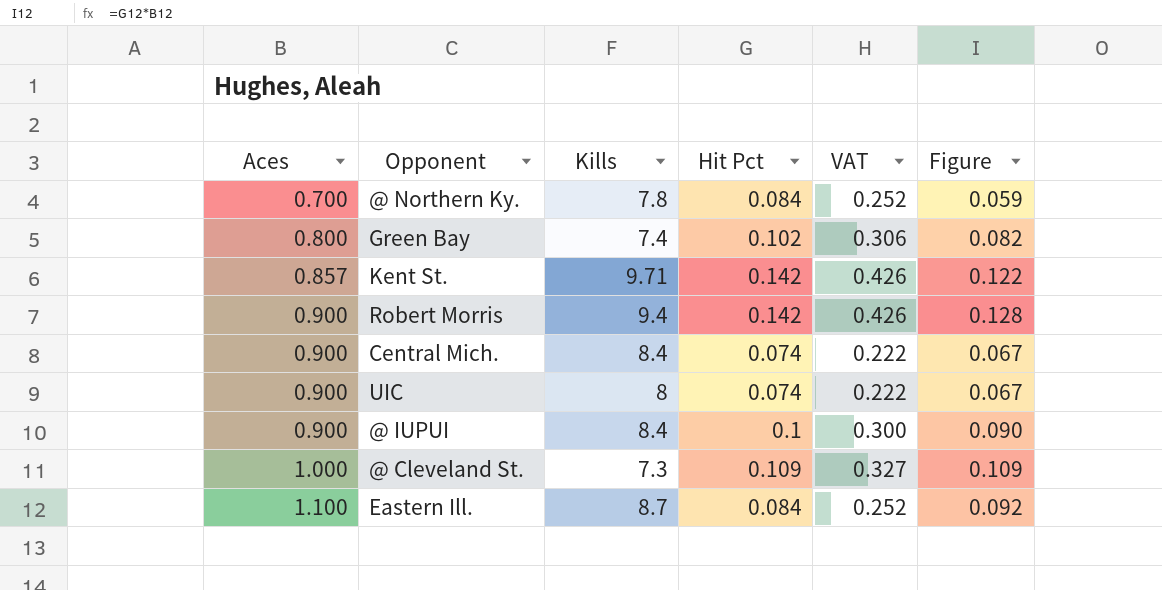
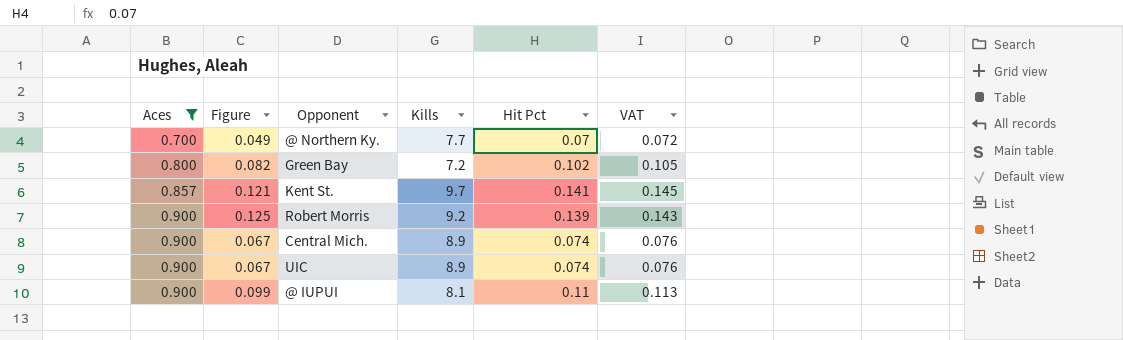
filter: none -> Aces <= 0.900
column Figure | position: 6 -> 2
column VAT | formula: [Hit Pct] * 3 -> [Hit Pct] * 1.03
@ Northern Ky. | Figure: 0.059 -> 0.049
@ Northern Ky. | Kills: 7.8 -> 7.7
@ Northern Ky. | Hit Pct: 0.084 -> 0.07
Green Bay | Kills: 7.4 -> 7.2
Kent St. | Figure: 0.122 -> 0.121
Kent St. | Kills: 9.71 -> 9.7
Kent St. | Hit Pct: 0.142 -> 0.141
Robert Morris | Figure: 0.128 -> 0.125
Robert Morris | Kills: 9.4 -> 9.2
Robert Morris | Hit Pct: 0.142 -> 0.139
Central Mich. | Kills: 8.4 -> 8.9
UIC | Kills: 8 -> 8.9
@ IUPUI | Figure: 0.090 -> 0.099
@ IUPUI | Kills: 8.4 -> 8.1
@ IUPUI | Hit Pct: 0.1 -> 0.11

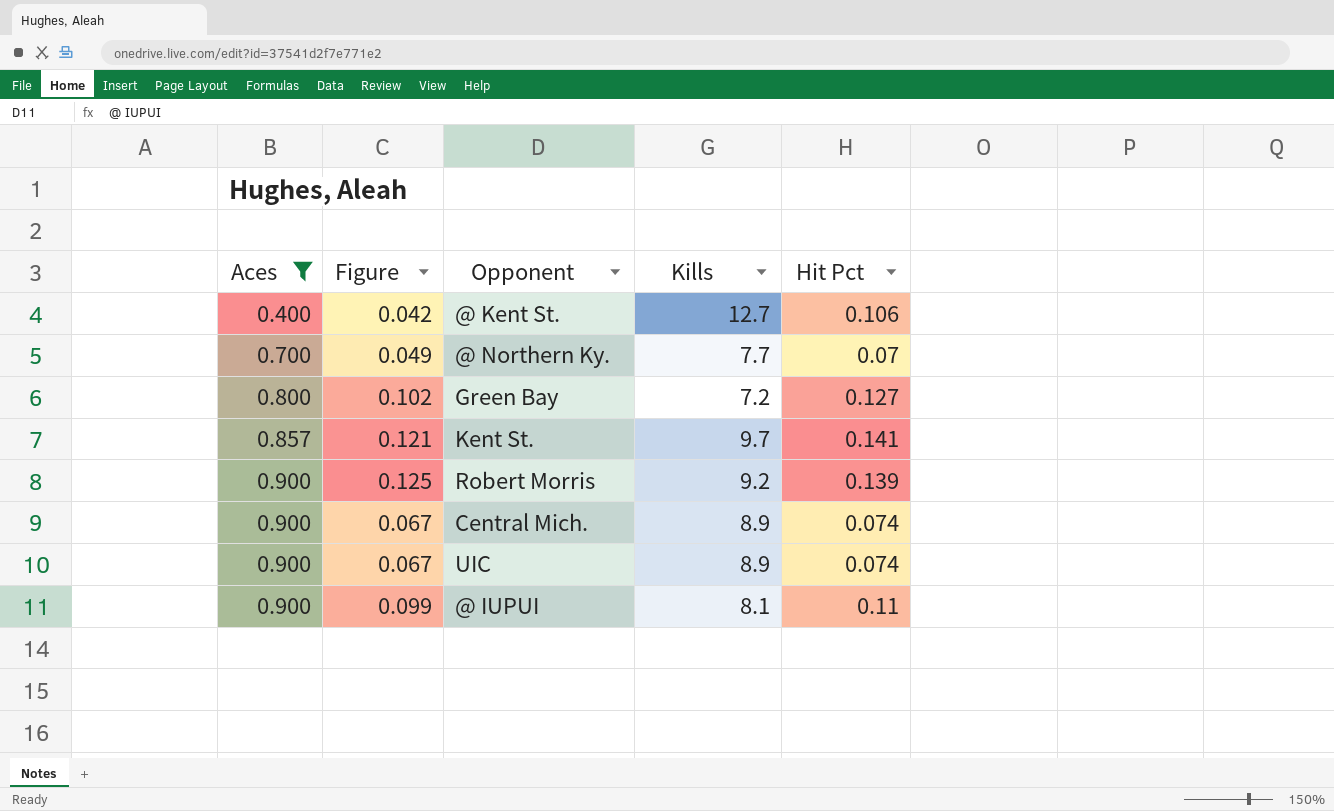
column VAT | formula: [Hit Pct] * 1.03 -> none
row @ Kent St.: none -> 0.400 | 0.042 | 12.7 | 0.106
Green Bay | Figure: 0.082 -> 0.102
Green Bay | Hit Pct: 0.102 -> 0.127

